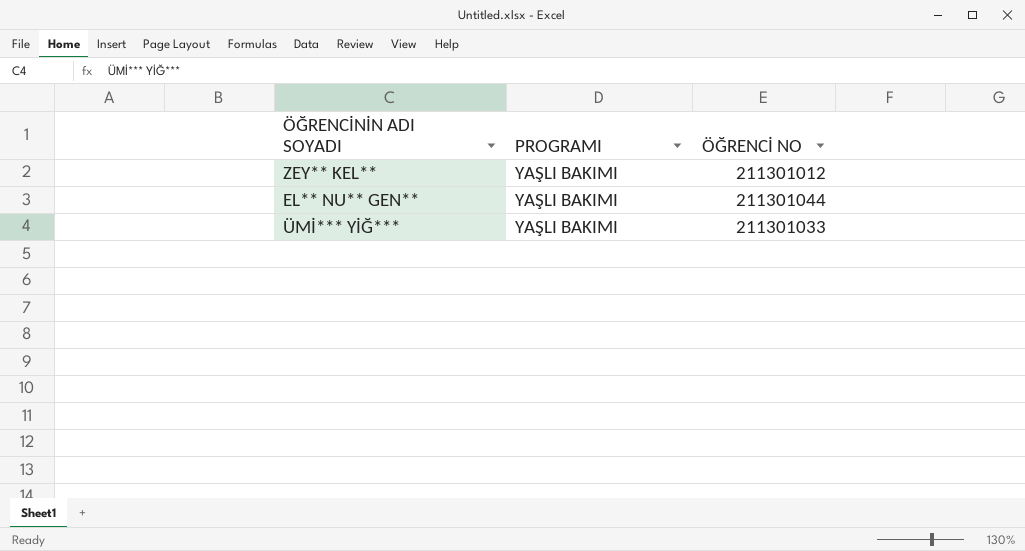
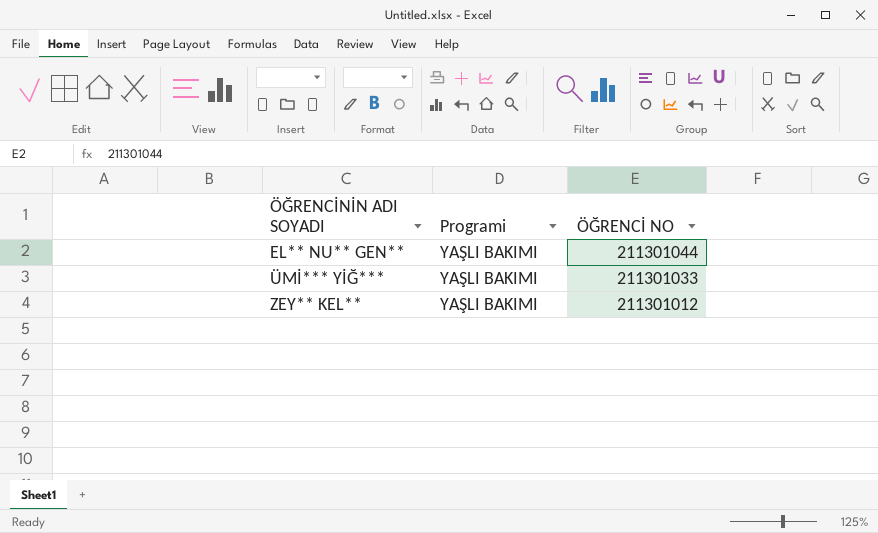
row order: none -> ÖĞRENCİNİN ADI SOYADI ascending
column name: PROGRAMI -> Programi

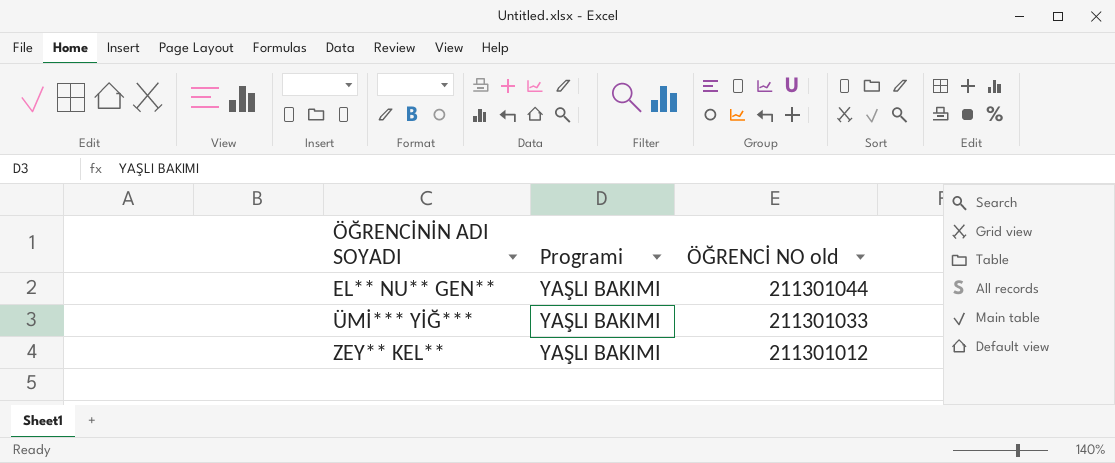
column name: ÖĞRENCİ NO -> ÖĞRENCİ NO old

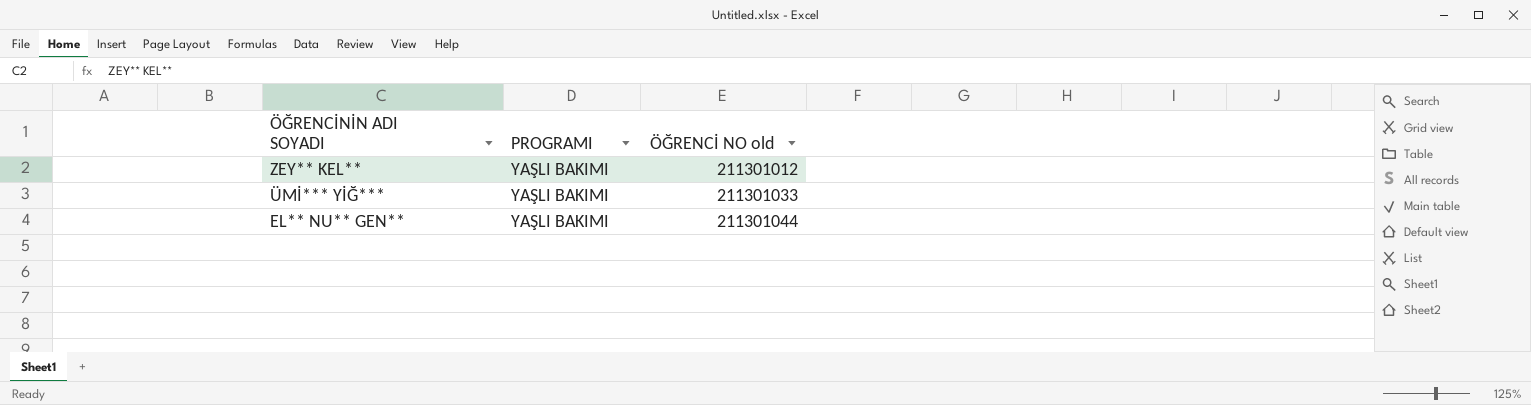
row order: ÖĞRENCİNİN ADI SOYADI ascending -> ÖĞRENCİNİN ADI SOYADI descending
column name: Programi -> PROGRAMI

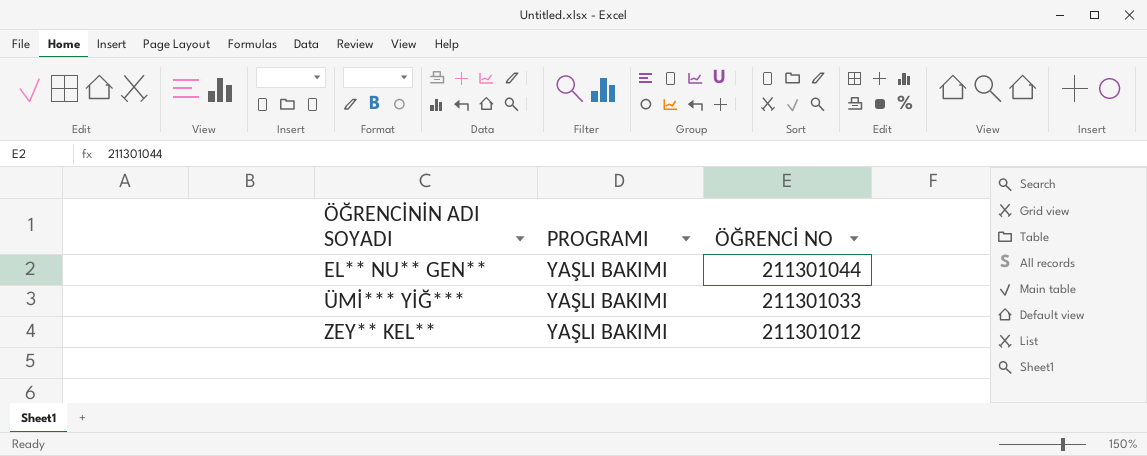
row order: ÖĞRENCİNİN ADI SOYADI descending -> ÖĞRENCİNİN ADI SOYADI ascending
column name: ÖĞRENCİ NO old -> ÖĞRENCİ NO

